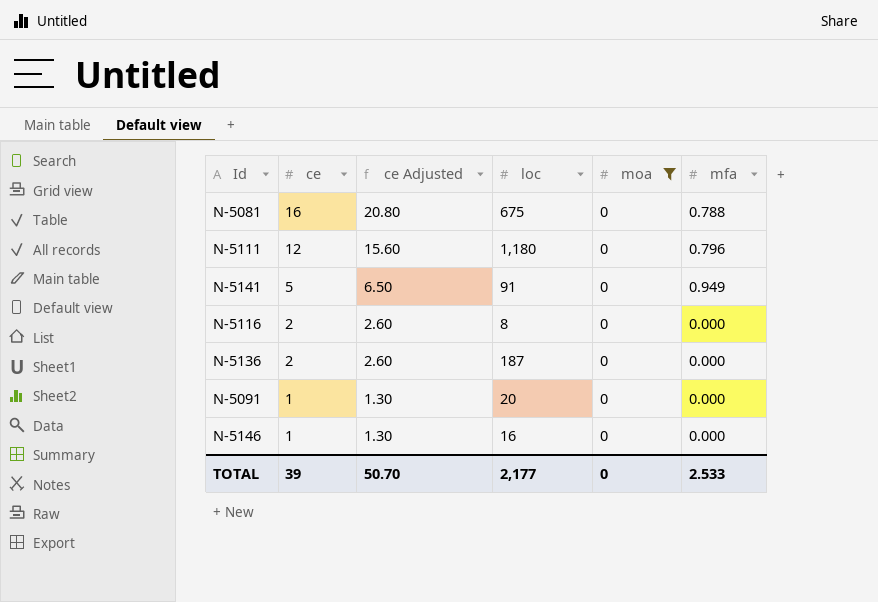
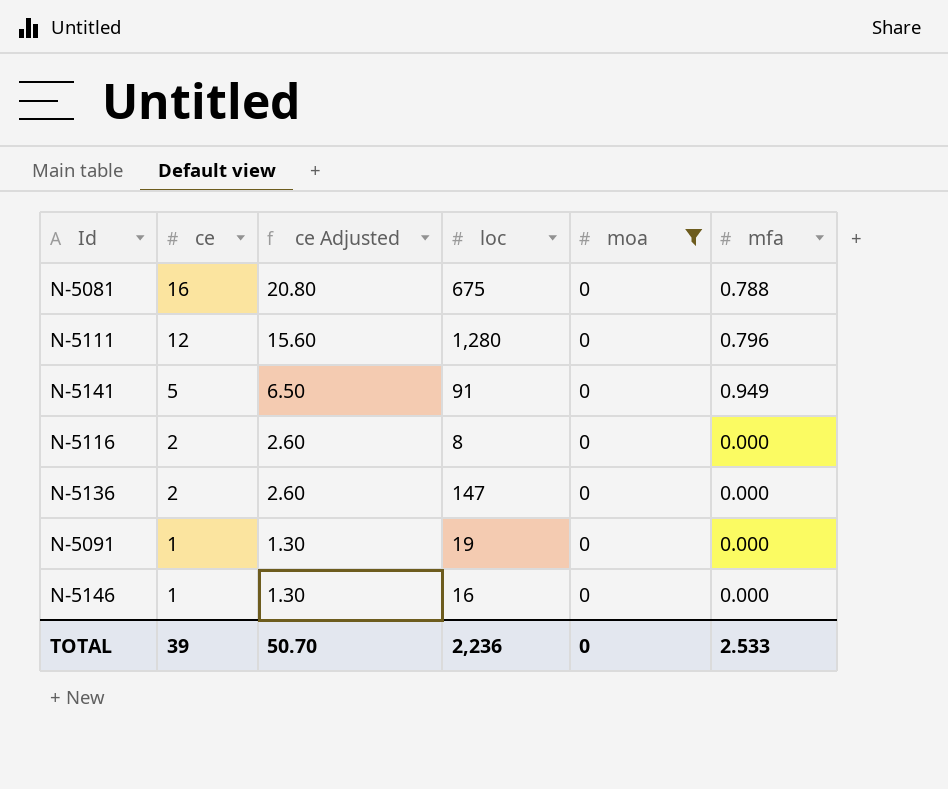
N-5111 | loc: 1,180 -> 1,280
N-5136 | loc: 187 -> 147
N-5091 | loc: 20 -> 19
TOTAL | loc: 2,177 -> 2,236

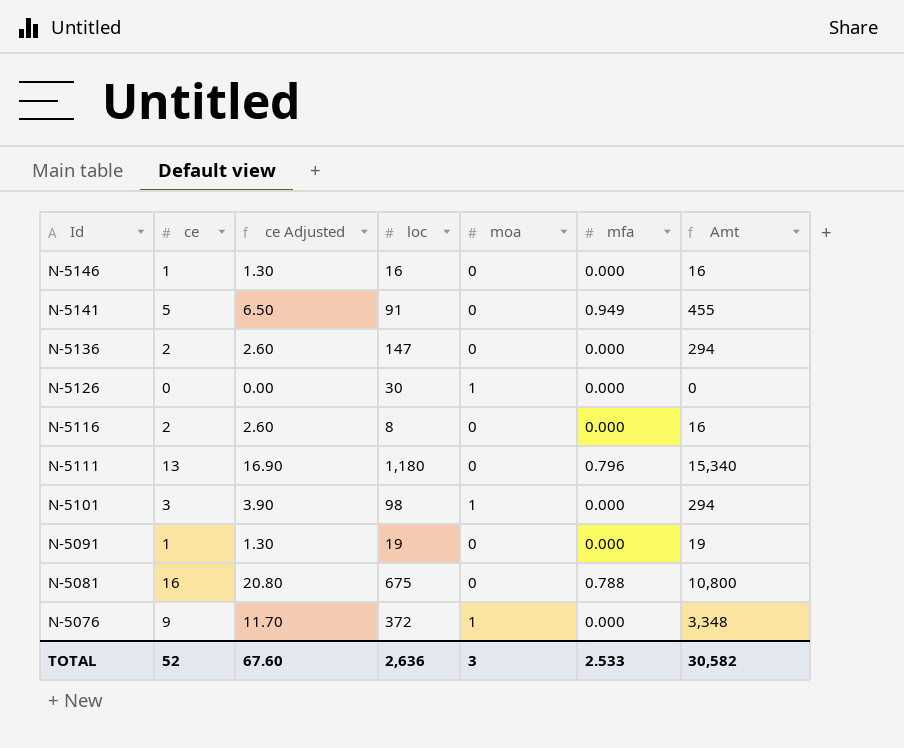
filter: moa = 0 -> none
row order: ce descending -> Id descending
column Amt | formula: none -> [ce] * [loc]
N-5111 | ce: 12 -> 13
N-5111 | ce Adjusted: 15.60 -> 16.90
N-5111 | loc: 1,280 -> 1,180
TOTAL | ce: 39 -> 52
TOTAL | ce Adjusted: 50.70 -> 67.60
TOTAL | loc: 2,236 -> 2,636
TOTAL | moa: 0 -> 3

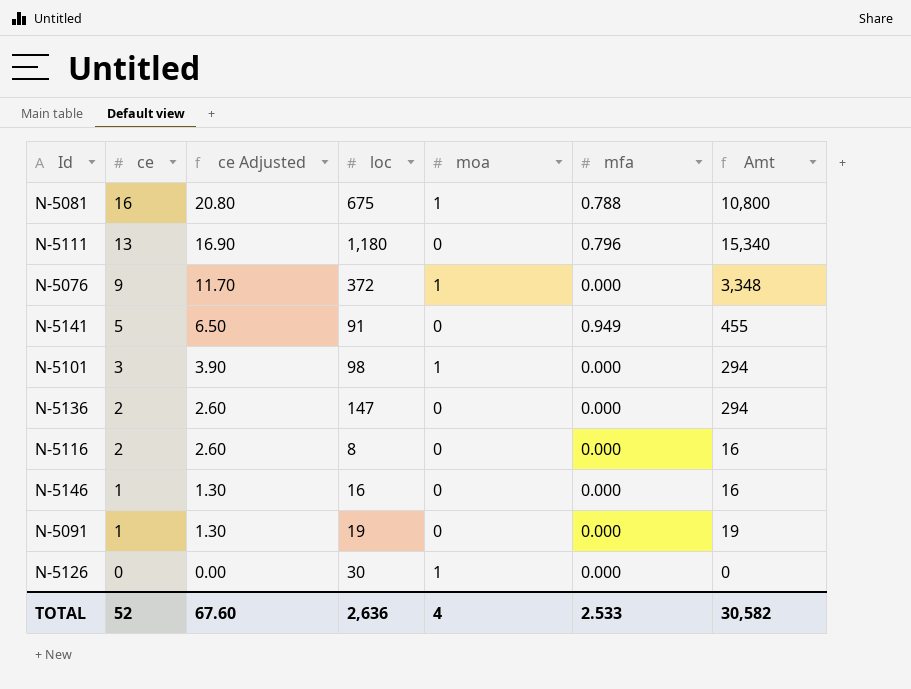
row order: Id descending -> ce descending
N-5081 | moa: 0 -> 1
TOTAL | moa: 3 -> 4

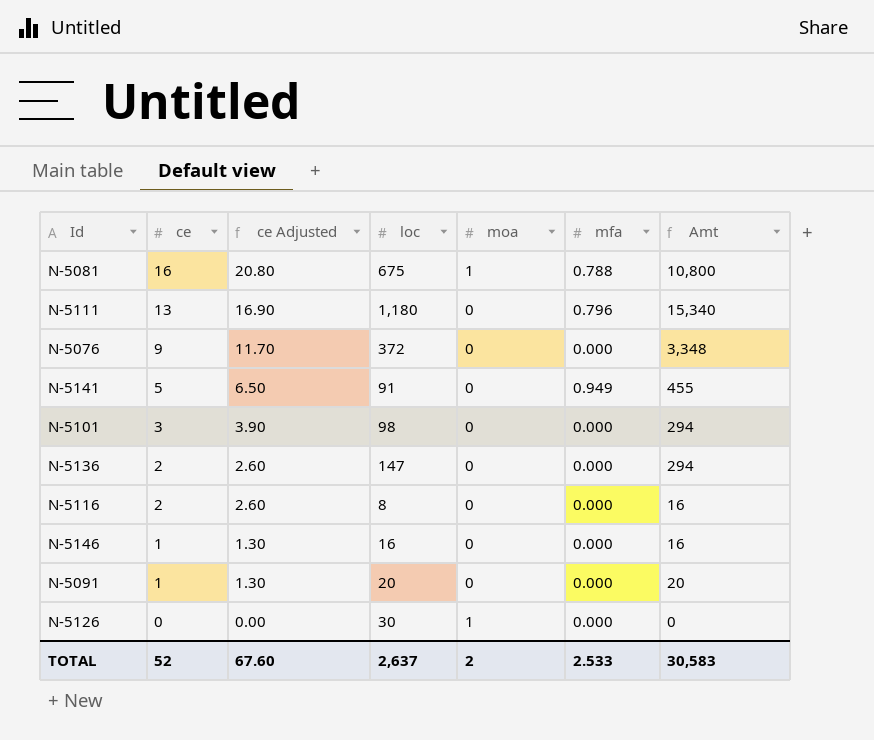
N-5076 | moa: 1 -> 0
N-5101 | moa: 1 -> 0
N-5091 | loc: 19 -> 20
N-5091 | Amt: 19 -> 20
TOTAL | loc: 2,636 -> 2,637
TOTAL | moa: 4 -> 2
TOTAL | Amt: 30,582 -> 30,583

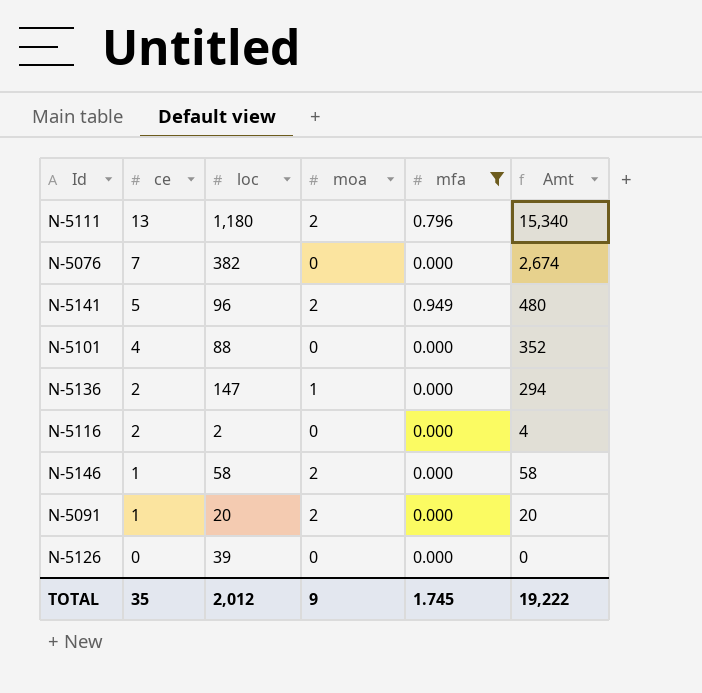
filter: none -> mfa != 0.788
column ce Adjusted | formula: [ce] * 1.3 -> none
N-5111 | moa: 0 -> 2
N-5076 | ce: 9 -> 7
N-5076 | loc: 372 -> 382
N-5076 | Amt: 3,348 -> 2,674
N-5141 | loc: 91 -> 96
N-5141 | moa: 0 -> 2
N-5141 | Amt: 455 -> 480
N-5101 | ce: 3 -> 4
N-5101 | loc: 98 -> 88
N-5101 | Amt: 294 -> 352
N-5136 | moa: 0 -> 1
N-5116 | loc: 8 -> 2
N-5116 | Amt: 16 -> 4
N-5146 | loc: 16 -> 58
N-5146 | moa: 0 -> 2
N-5146 | Amt: 16 -> 58
N-5091 | moa: 0 -> 2
N-5126 | loc: 30 -> 39
N-5126 | moa: 1 -> 0
TOTAL | ce: 52 -> 35
TOTAL | loc: 2,637 -> 2,012
TOTAL | moa: 2 -> 9
TOTAL | mfa: 2.533 -> 1.745
TOTAL | Amt: 30,583 -> 19,222

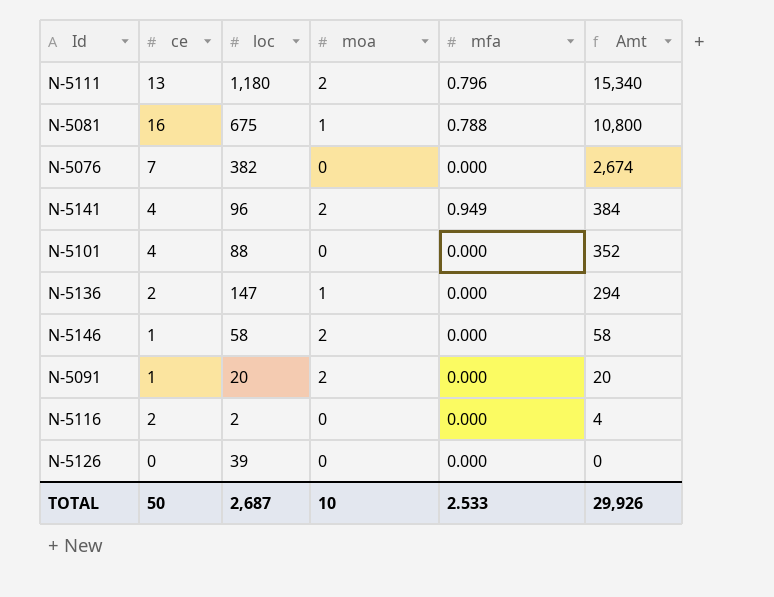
filter: mfa != 0.788 -> none
row order: ce descending -> Amt descending
N-5141 | ce: 5 -> 4
N-5141 | Amt: 480 -> 384
TOTAL | ce: 35 -> 50
TOTAL | loc: 2,012 -> 2,687
TOTAL | moa: 9 -> 10
TOTAL | mfa: 1.745 -> 2.533
TOTAL | Amt: 19,222 -> 29,926

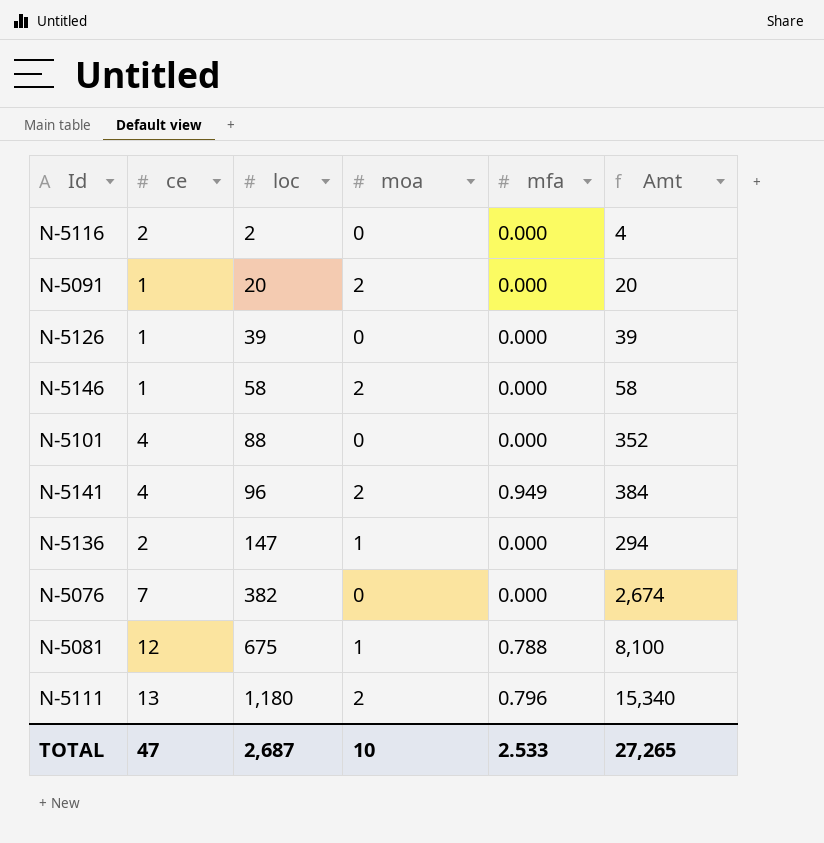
row order: Amt descending -> loc ascending
N-5126 | ce: 0 -> 1
N-5126 | Amt: 0 -> 39
N-5081 | ce: 16 -> 12
N-5081 | Amt: 10,800 -> 8,100
TOTAL | ce: 50 -> 47
TOTAL | Amt: 29,926 -> 27,265

